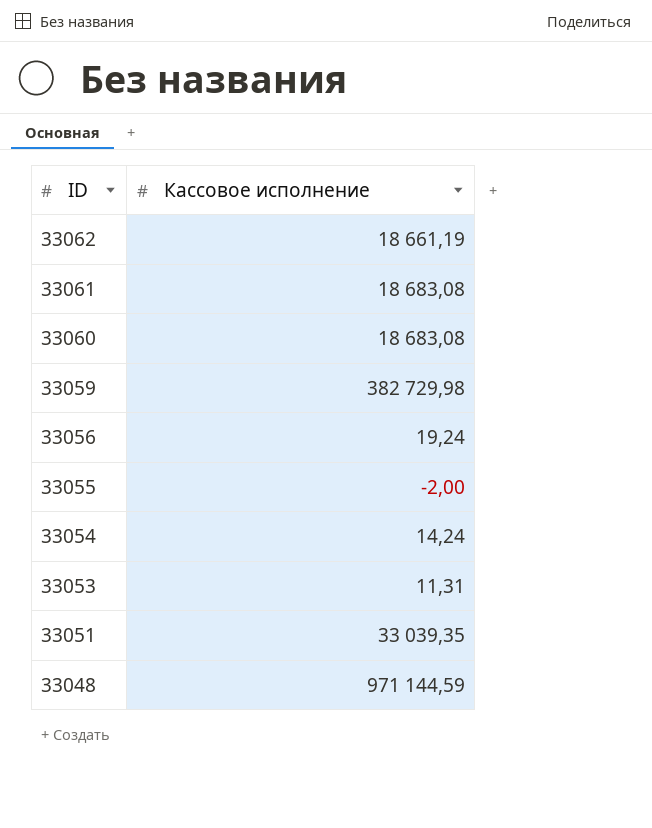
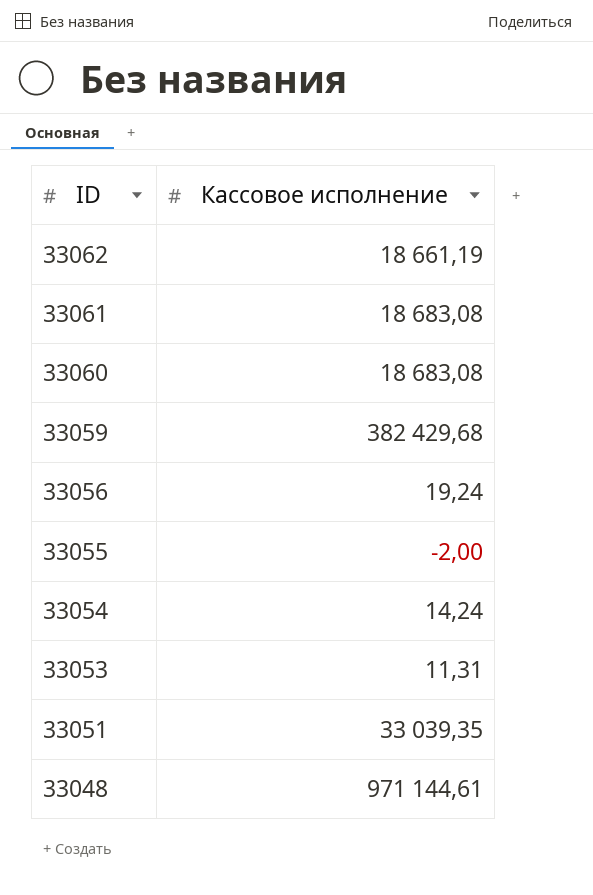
33059 | Кассовое исполнение: 382 729,98 -> 382 429,68
33048 | Кассовое исполнение: 971 144,59 -> 971 144,61

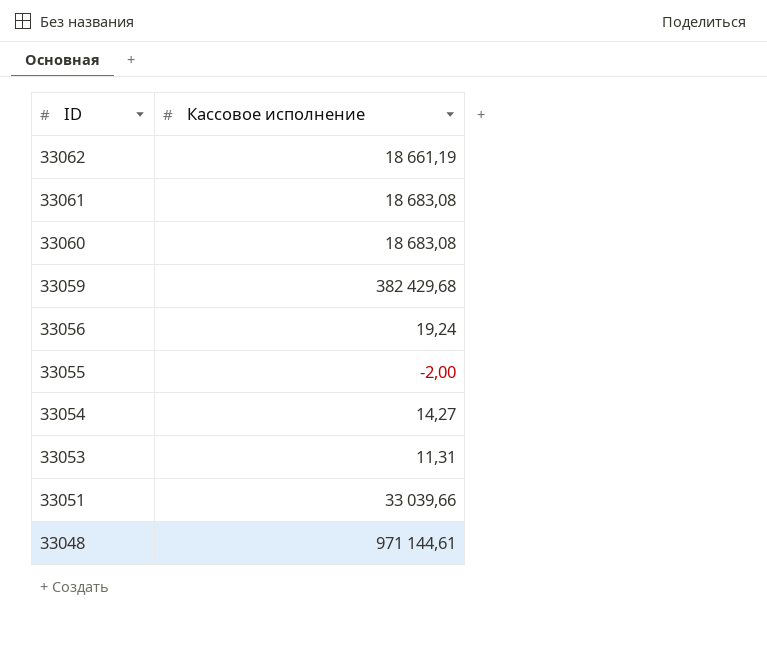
33054 | Кассовое исполнение: 14,24 -> 14,27
33051 | Кассовое исполнение: 33 039,35 -> 33 039,66

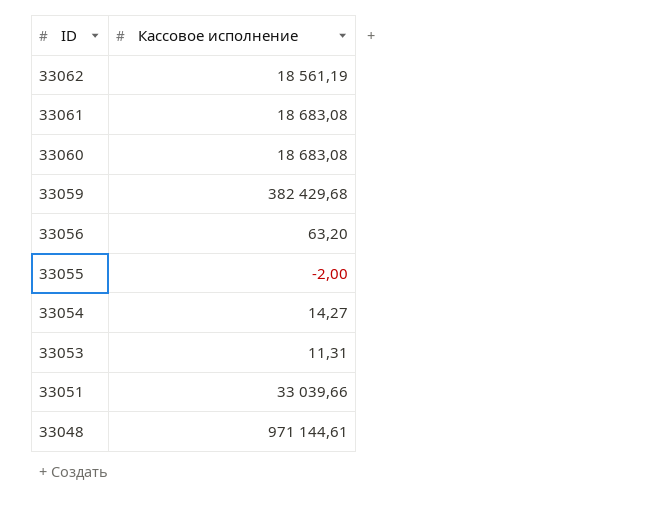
33062 | Кассовое исполнение: 18 661,19 -> 18 561,19
33056 | Кассовое исполнение: 19,24 -> 63,20

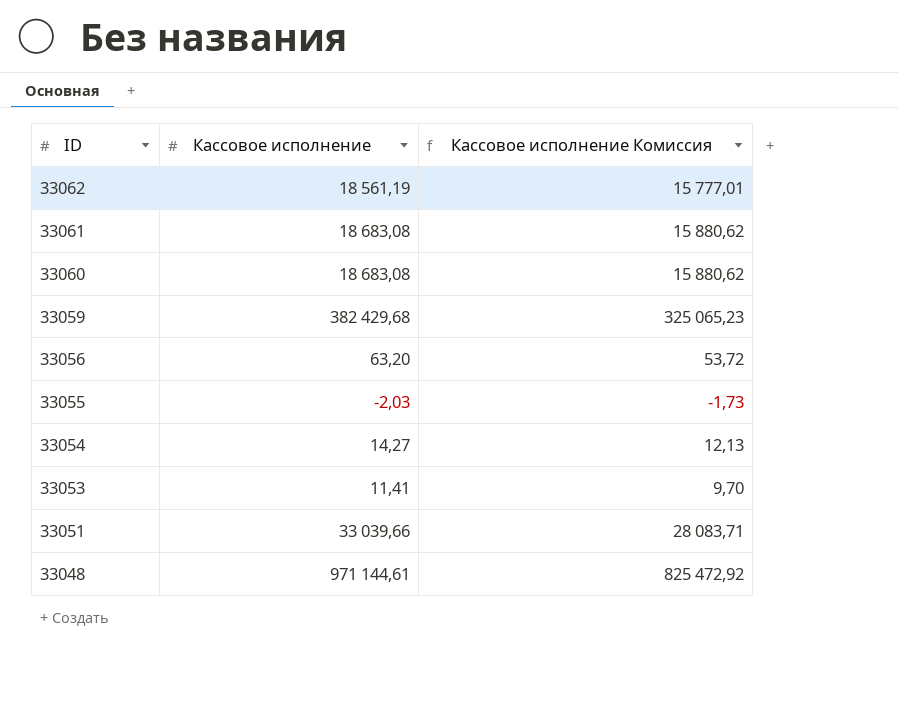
column Кассовое исполнение Комиссия | formula: none -> [Кассовое исполнение] * 0,85
33055 | Кассовое исполнение: -2,00 -> -2,03
33053 | Кассовое исполнение: 11,31 -> 11,41

